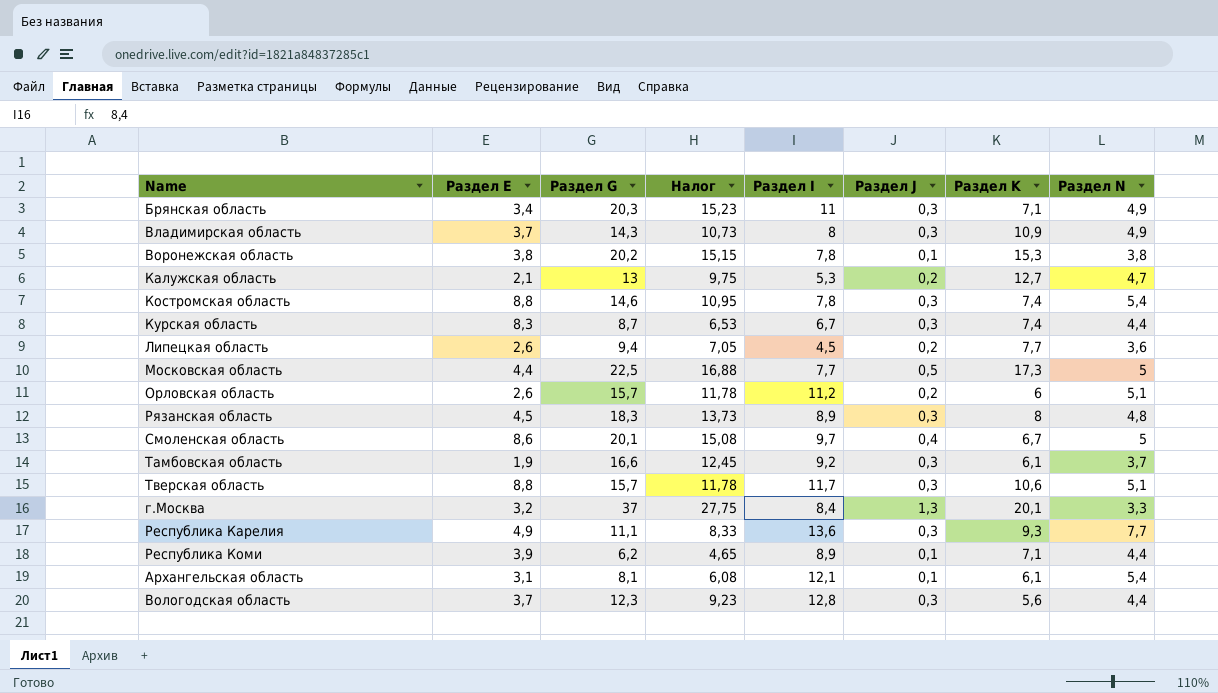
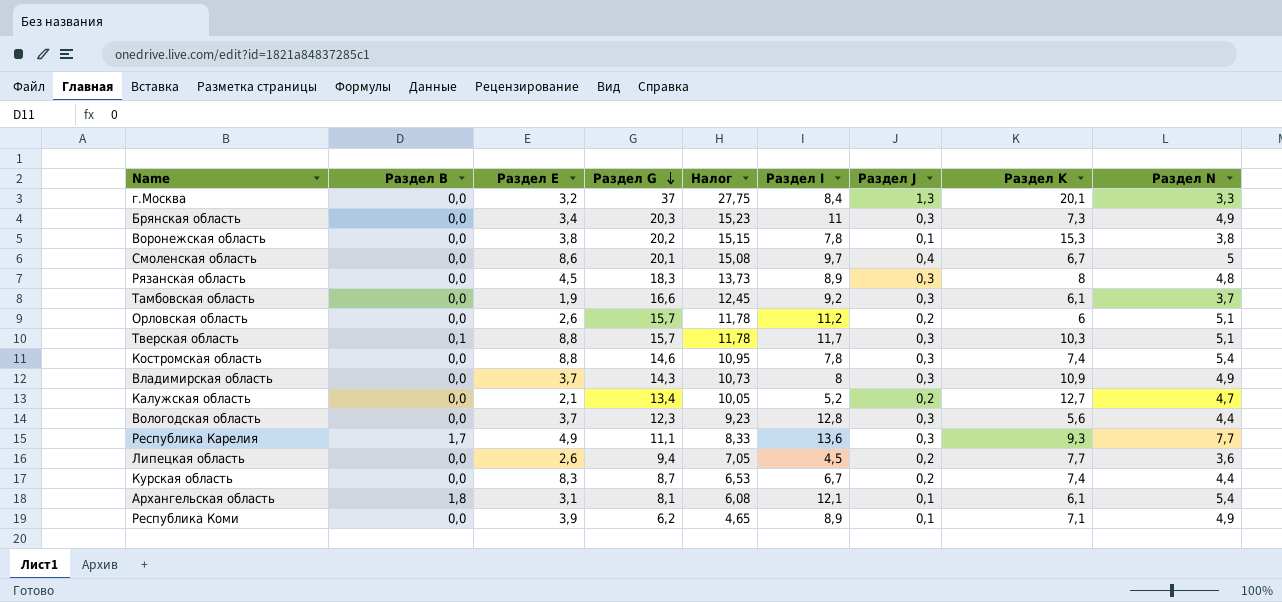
row order: none -> Раздел G descending
column Раздел B | position: none -> 2
row Московская область: 4,4 | 22,5 | 16,88 | 7,7 | 0,5 | 17,3 | 5 -> none
Брянская область | Раздел K: 7,1 -> 7,3
Тверская область | Раздел K: 10,6 -> 10,3
Калужская область | Раздел G: 13 -> 13,4
Калужская область | Налог: 9,75 -> 10,05
Калужская область | Раздел I: 5,3 -> 5,2
Курская область | Раздел J: 0,3 -> 0,2
Республика Коми | Раздел N: 4,4 -> 4,9

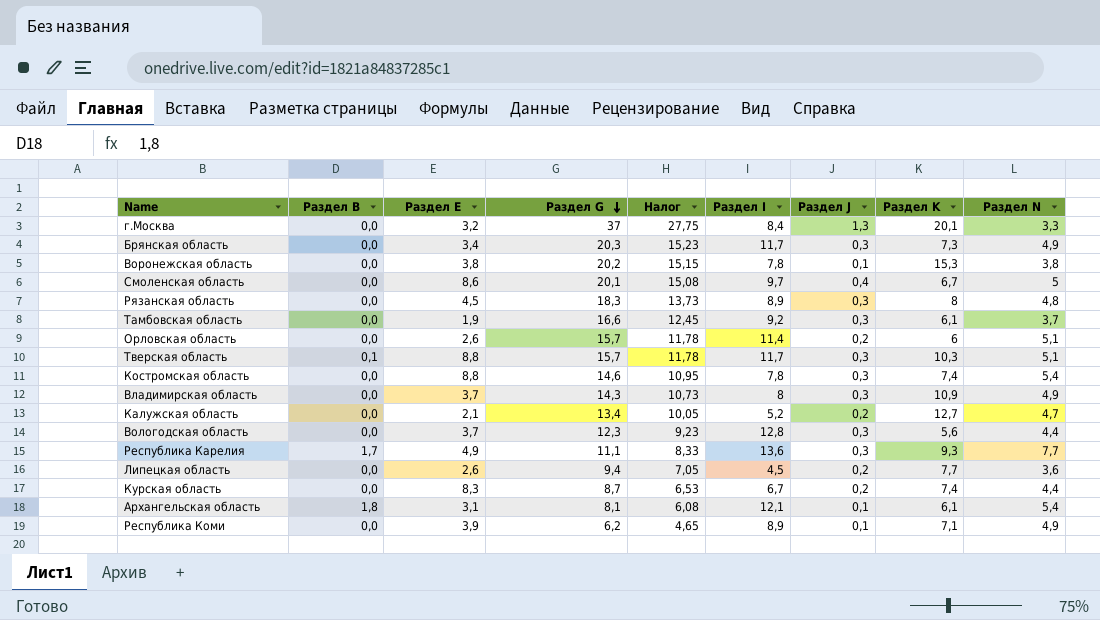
Брянская область | Раздел I: 11 -> 11,7
Орловская область | Раздел I: 11,2 -> 11,4

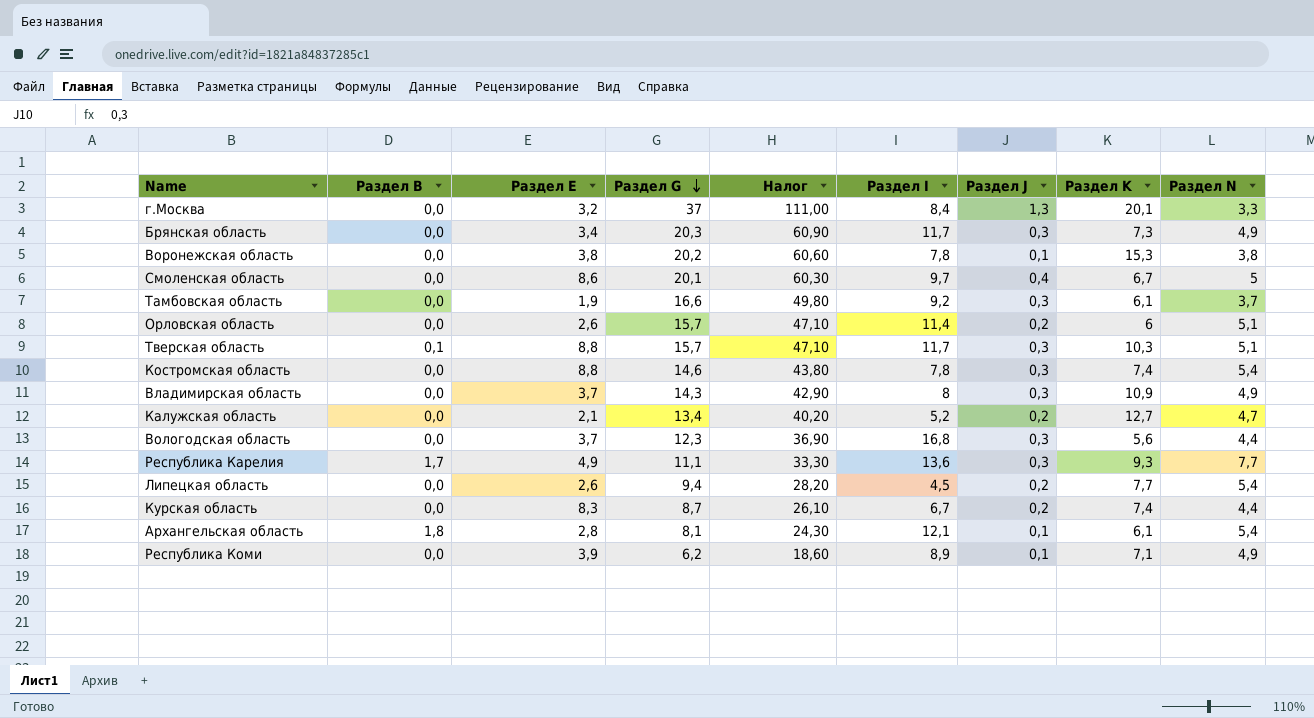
column Налог | formula: [Раздел G] * 0,75 -> [Раздел G] * 3
row Рязанская область: 0,0 | 4,5 | 18,3 | 13,73 | 8,9 | 0,3 | 8 | 4,8 -> none
Вологодская область | Раздел I: 12,8 -> 16,8
Липецкая область | Раздел N: 3,6 -> 5,4
Архангельская область | Раздел E: 3,1 -> 2,8

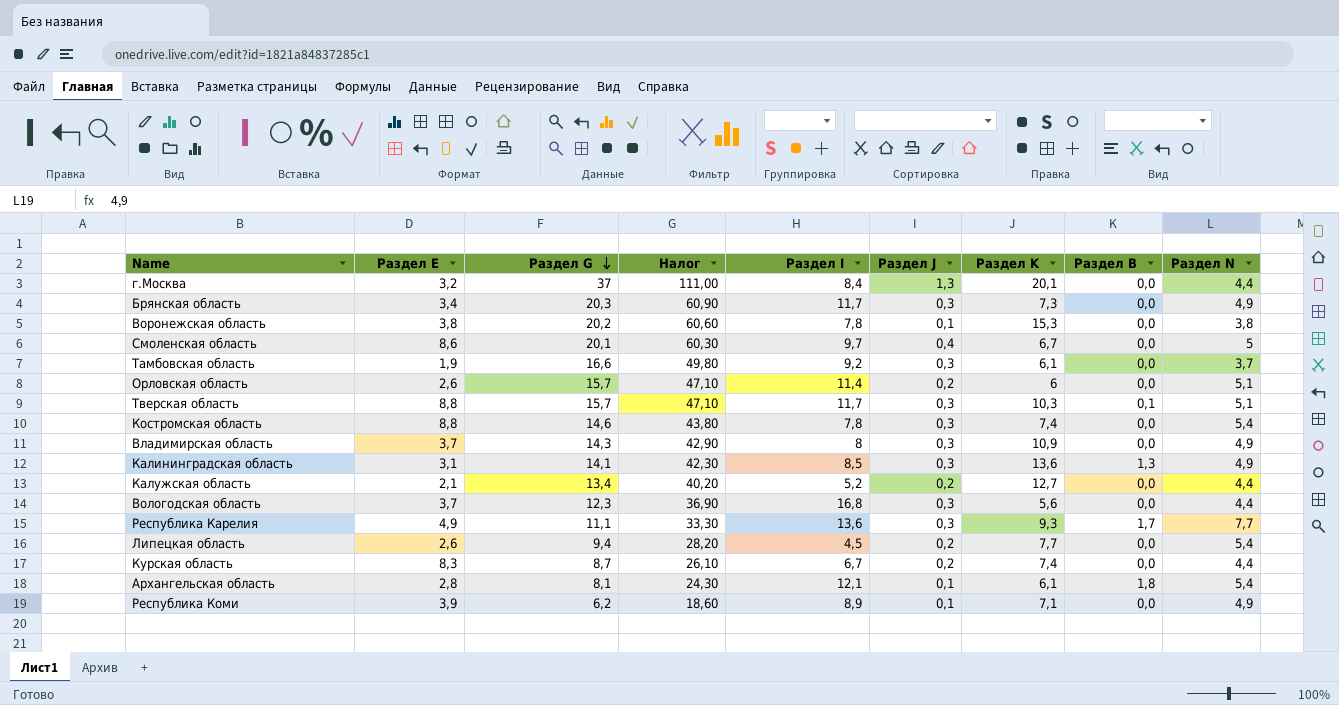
column Раздел B | position: 2 -> 8
г.Москва | Раздел N: 3,3 -> 4,4
row Калининградская область: none -> 3,1 | 14,1 | 42,30 | 8,5 | 0,3 | 13,6 | 1,3 | 4,9
Калужская область | Раздел N: 4,7 -> 4,4

